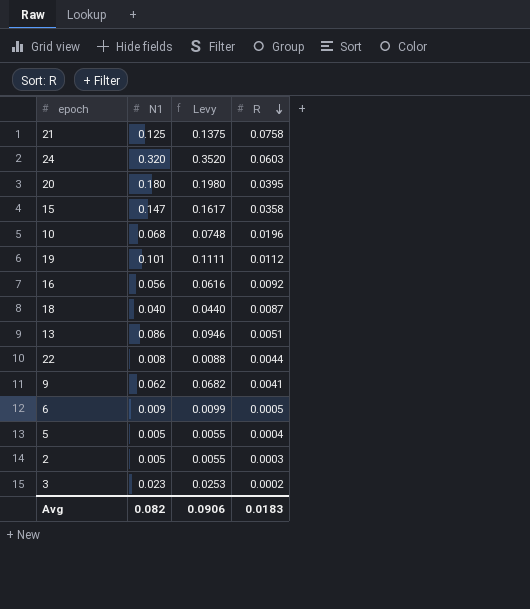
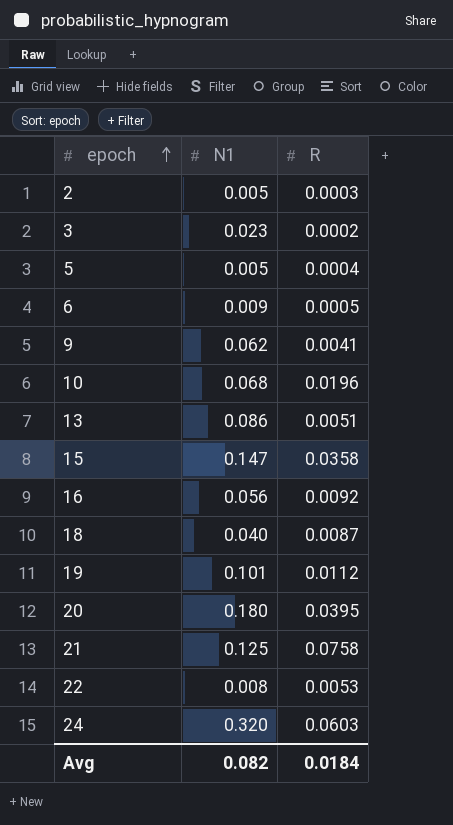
row order: R descending -> epoch ascending
column Levy | formula: [N1] * 1.1 -> none
22 | R: 0.0044 -> 0.0053
Avg | R: 0.0183 -> 0.0184

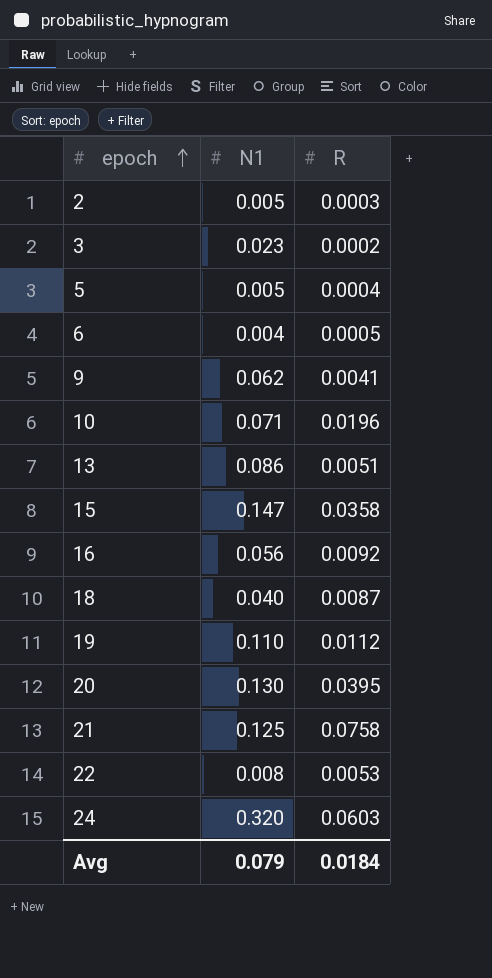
6 | N1: 0.009 -> 0.004
10 | N1: 0.068 -> 0.071
19 | N1: 0.101 -> 0.110
20 | N1: 0.180 -> 0.130
Avg | N1: 0.082 -> 0.079

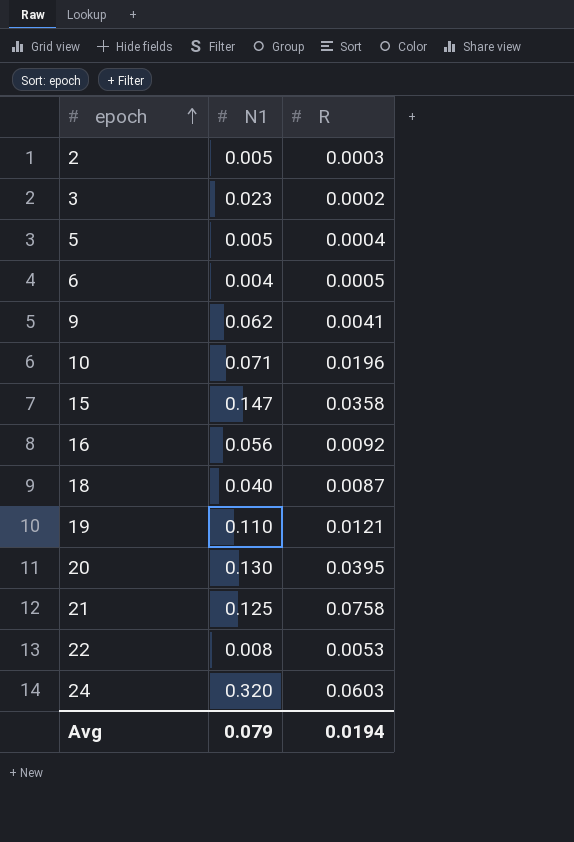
row 13: 0.086 | 0.0051 -> none
19 | R: 0.0112 -> 0.0121
Avg | R: 0.0184 -> 0.0194

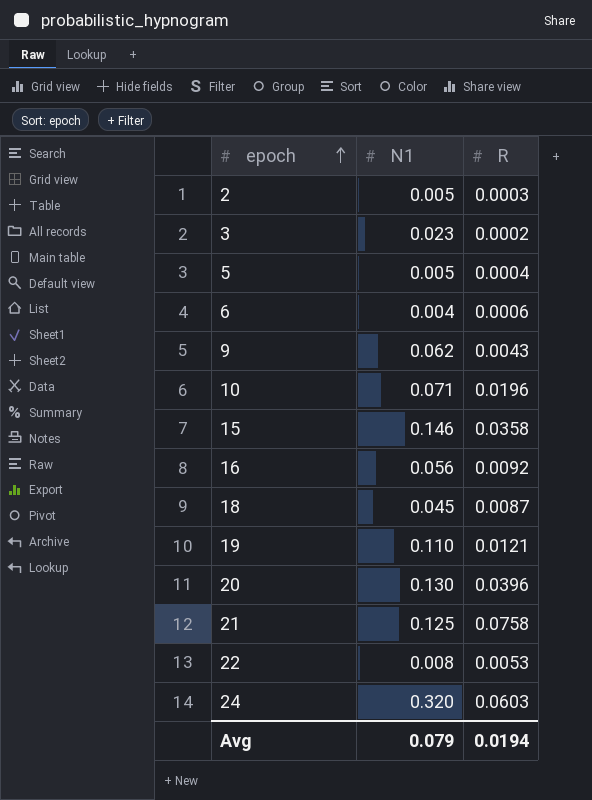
6 | R: 0.0005 -> 0.0006
9 | R: 0.0041 -> 0.0043
15 | N1: 0.147 -> 0.146
18 | N1: 0.040 -> 0.045
20 | R: 0.0395 -> 0.0396

